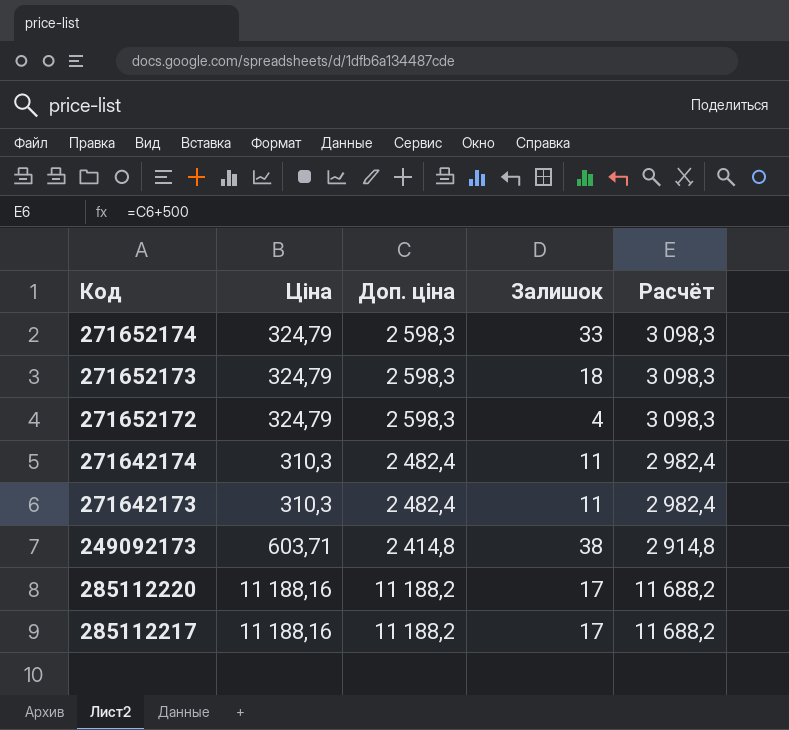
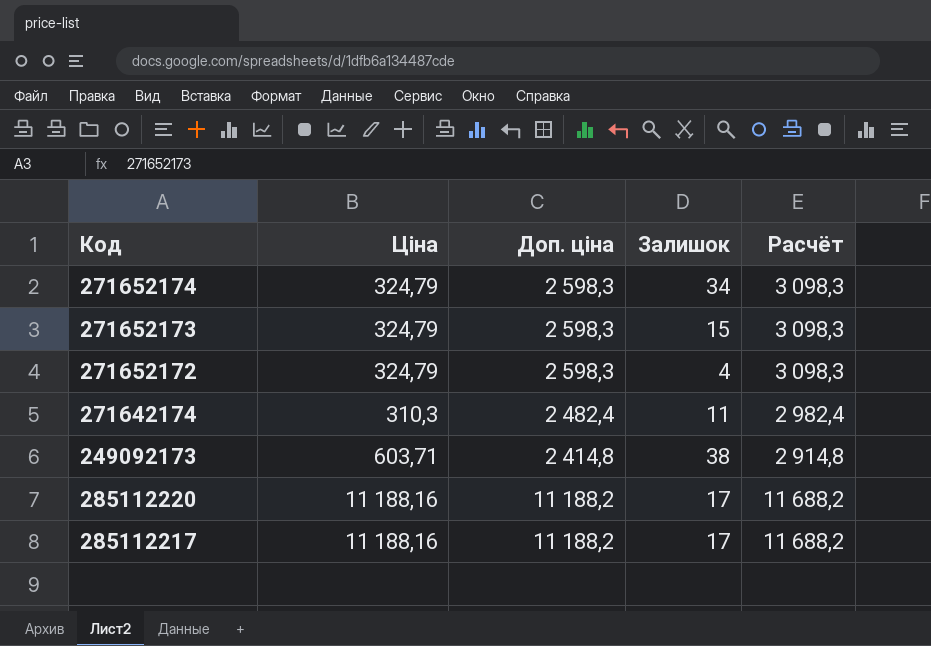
row 271642173: 310,3 | 2 482,4 | 11 | 2 982,4 -> none
271652174 | Залишок: 33 -> 34
271652173 | Залишок: 18 -> 15

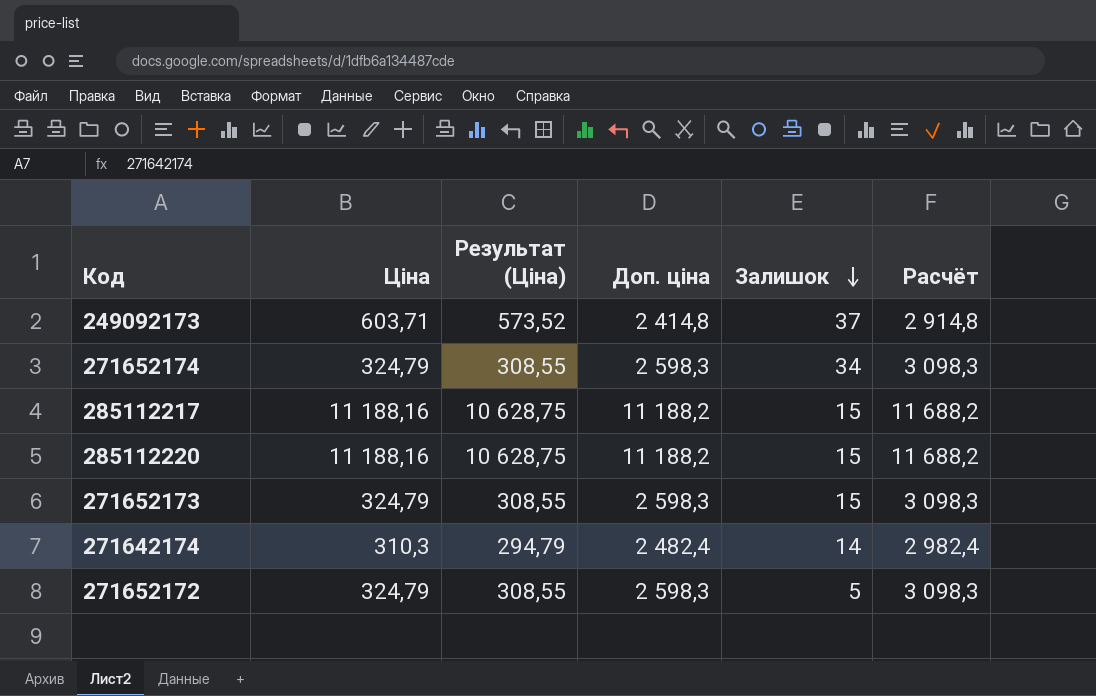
row order: none -> Залишок descending
column Результат (Ціна) | formula: none -> [Ціна] * 0,95
249092173 | Залишок: 38 -> 37
285112217 | Залишок: 17 -> 15
285112220 | Залишок: 17 -> 15
271642174 | Залишок: 11 -> 14
271652172 | Залишок: 4 -> 5

